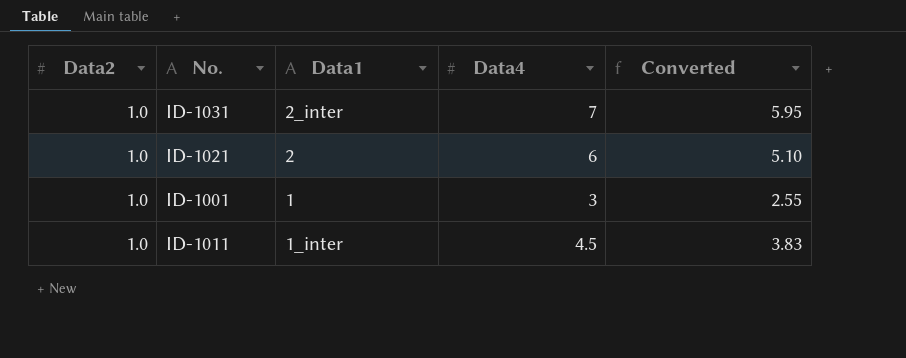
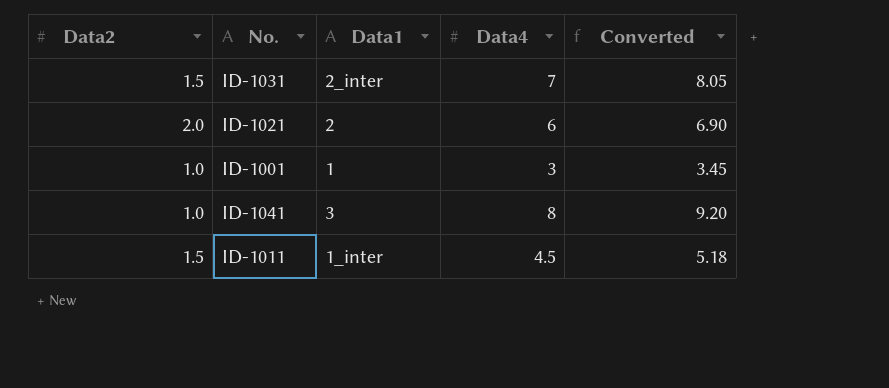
column Converted | formula: [Data4] * 0.85 -> [Data4] * 1.15
ID-1031 | Data2: 1.0 -> 1.5
ID-1021 | Data2: 1.0 -> 2.0
row ID-1041: none -> 1.0 | 3 | 8 | 9.20
ID-1011 | Data2: 1.0 -> 1.5

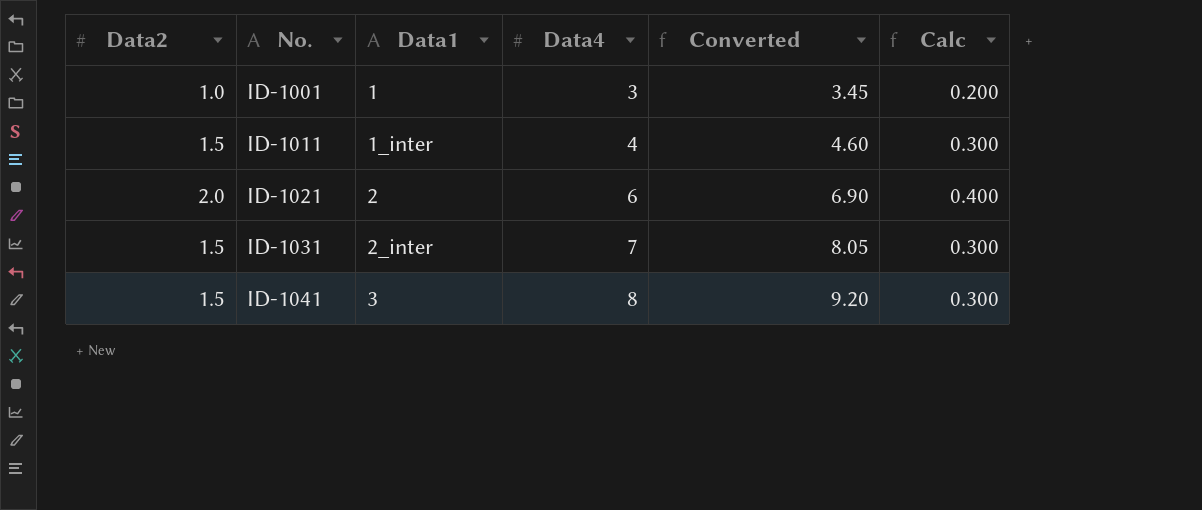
row order: none -> No. ascending
column Calc | formula: none -> [Data2] * 0.2
ID-1011 | Data4: 4.5 -> 4
ID-1011 | Converted: 5.18 -> 4.60
ID-1041 | Data2: 1.0 -> 1.5

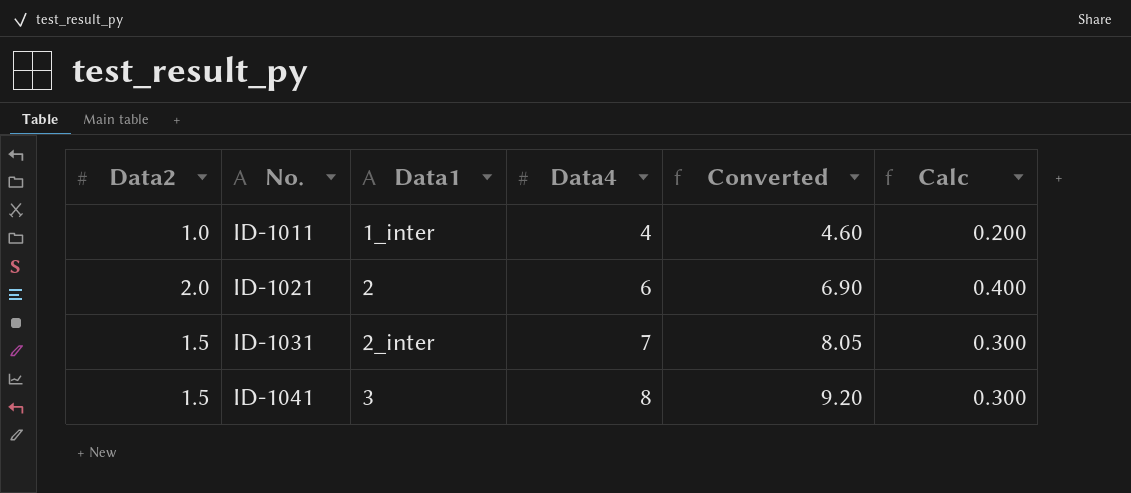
row ID-1001: 1.0 | 1 | 3 | 3.45 | 0.200 -> none
ID-1011 | Data2: 1.5 -> 1.0
ID-1011 | Calc: 0.300 -> 0.200

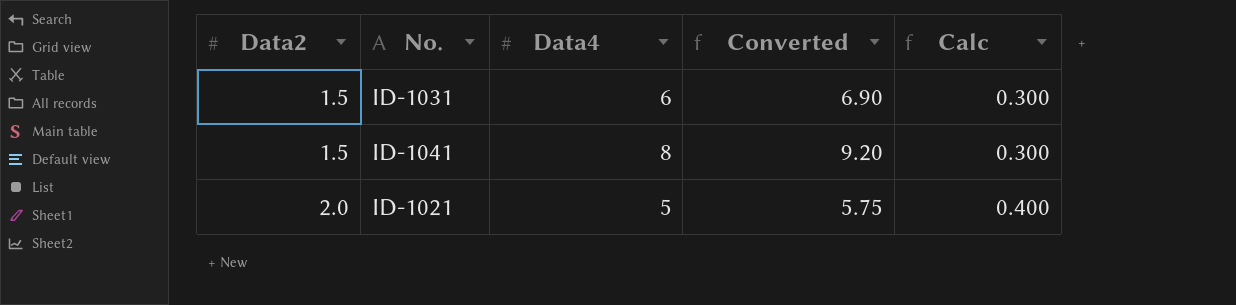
row order: No. ascending -> Data2 ascending
column Data1 | position: 3 -> none
row ID-1011: 1.0 | 1_inter | 4 | 4.60 | 0.200 -> none
ID-1031 | Data4: 7 -> 6
ID-1031 | Converted: 8.05 -> 6.90
ID-1021 | Data4: 6 -> 5
ID-1021 | Converted: 6.90 -> 5.75

